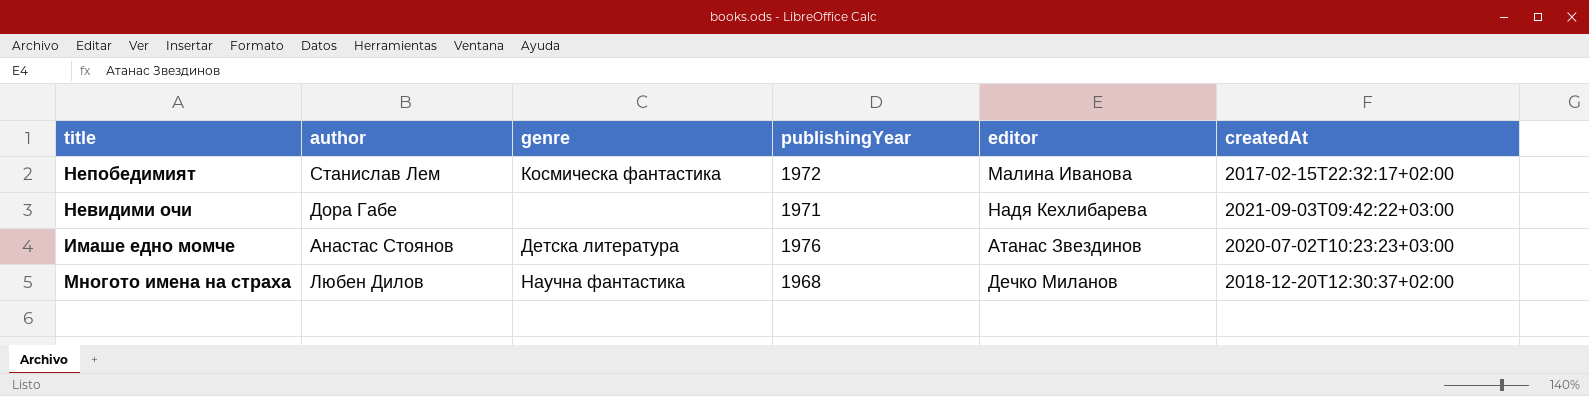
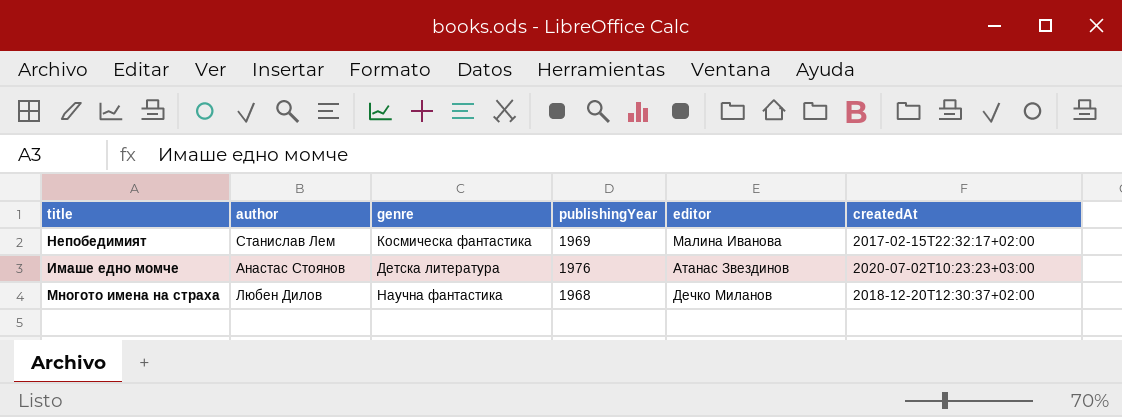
row Невидими очи: Дора Габе | none | 1971 | Надя Кехлибарева | 2021-09-03T09:42:22+03:00 -> none
Непобедимият | publishingYear: 1972 -> 1969

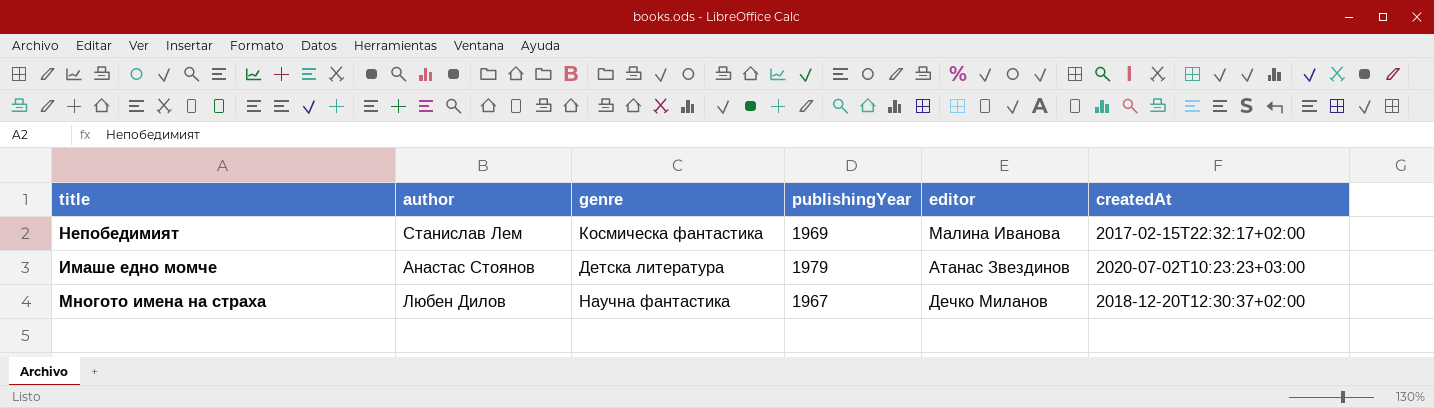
Имаше едно момче | publishingYear: 1976 -> 1979
Многото имена на страха | publishingYear: 1968 -> 1967

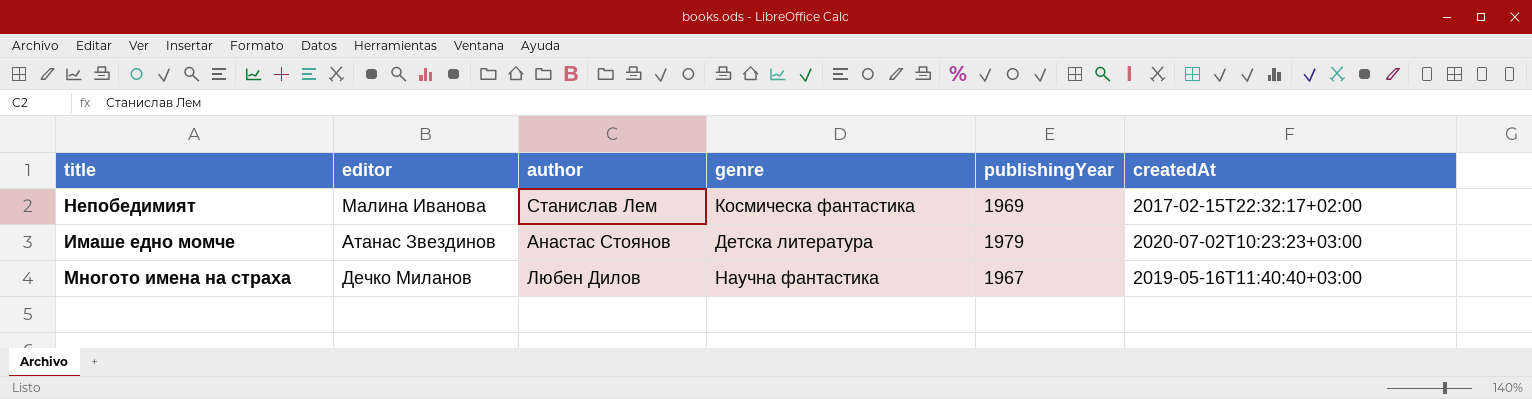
column editor | position: 5 -> 2
Многото имена на страха | createdAt: 2018-12-20T12:30:37+02:00 -> 2019-05-16T11:40:40+03:00

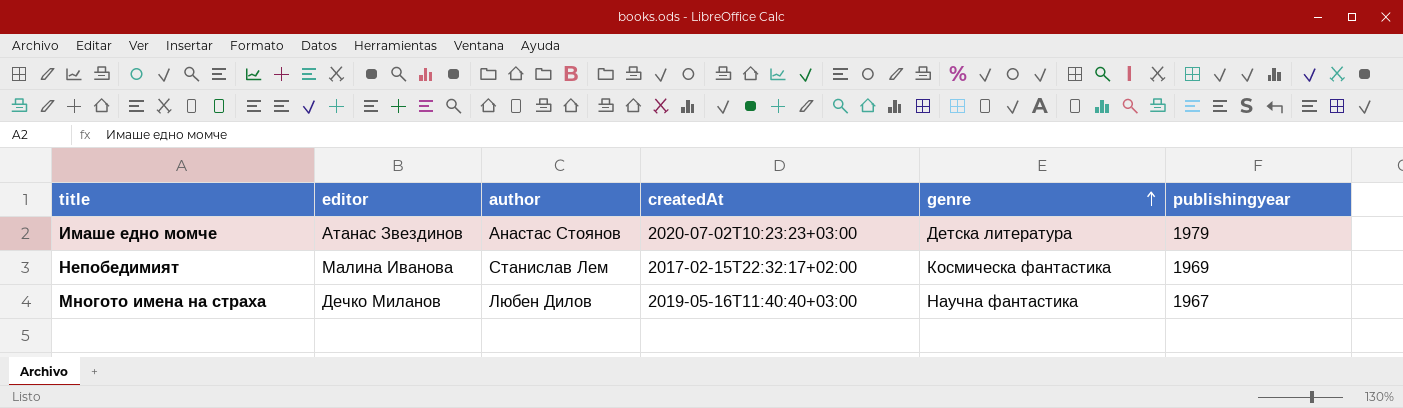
row order: none -> genre ascending
column createdAt | position: 6 -> 4
column name: publishingYear -> publishingyear

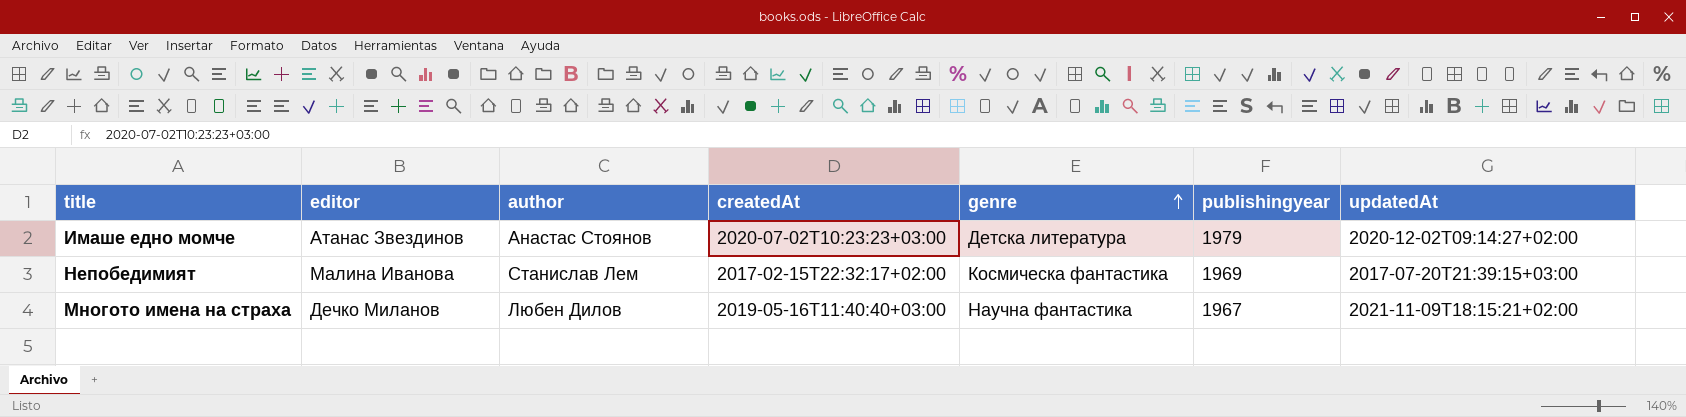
column updatedAt | position: none -> 7

